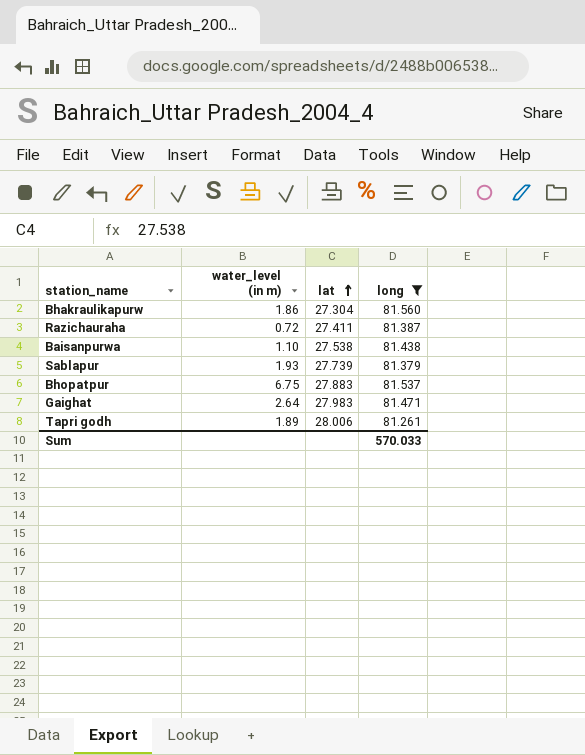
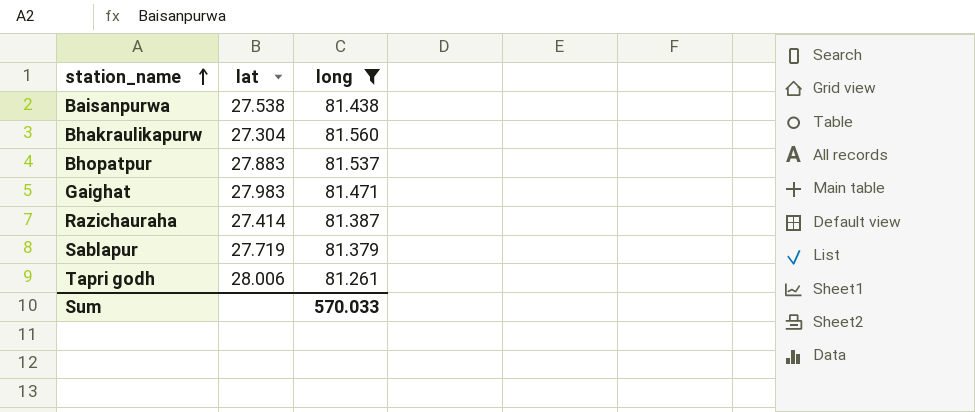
row order: lat ascending -> station_name ascending
column water_level (in m) | position: 2 -> none
Razichauraha | lat: 27.411 -> 27.414
Sablapur | lat: 27.739 -> 27.719

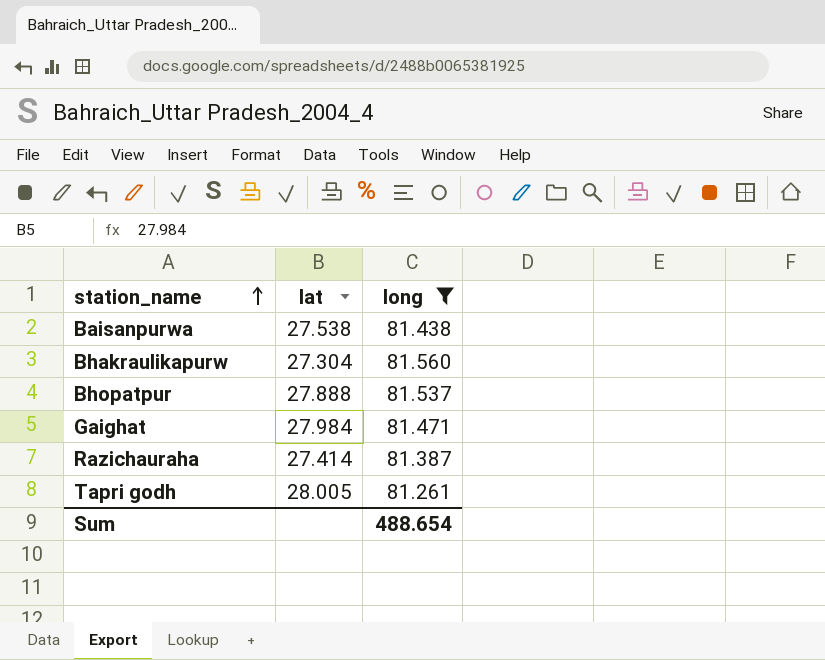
row Sablapur: 27.719 | 81.379 -> none
Bhopatpur | lat: 27.883 -> 27.888
Gaighat | lat: 27.983 -> 27.984
Tapri godh | lat: 28.006 -> 28.005
Sum | long: 570.033 -> 488.654

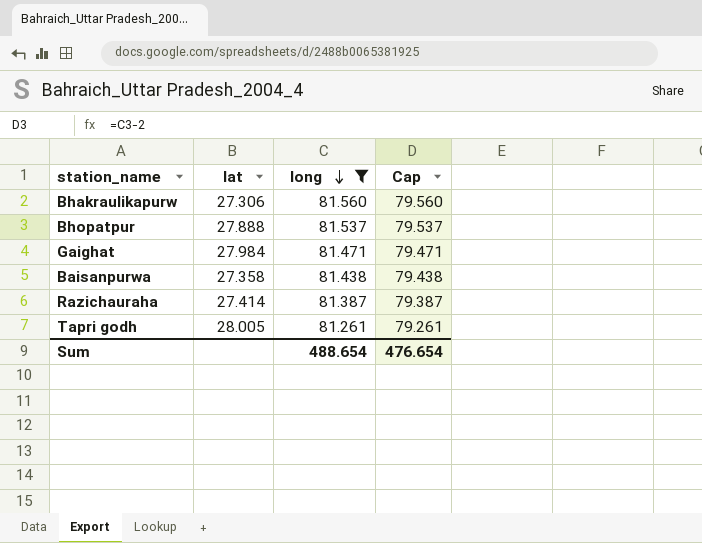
row order: station_name ascending -> long descending
column Cap | formula: none -> [long] - 2
Bhakraulikapurw | lat: 27.304 -> 27.306
Baisanpurwa | lat: 27.538 -> 27.358

